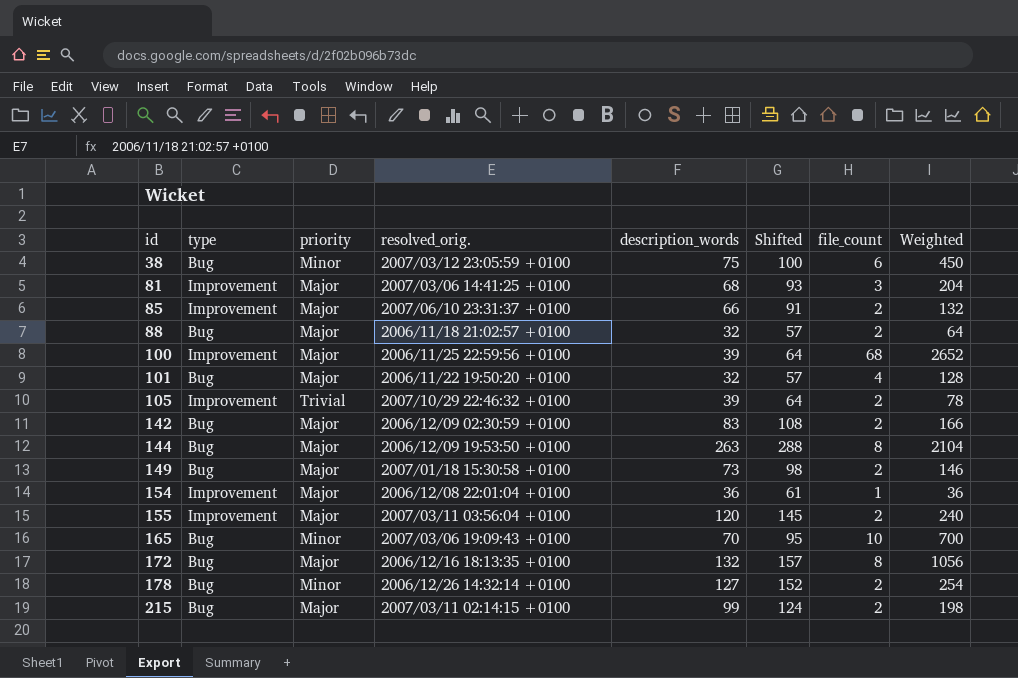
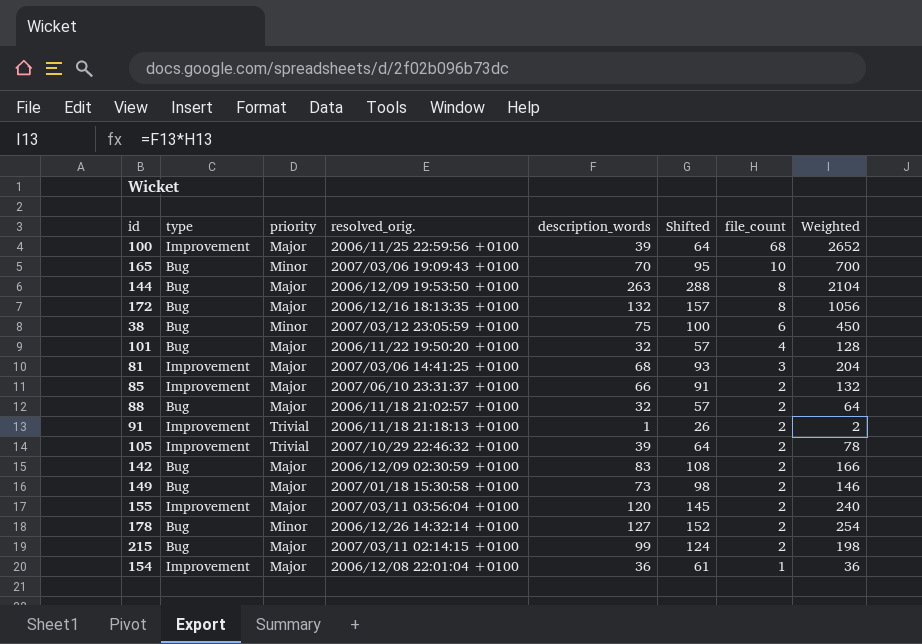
row order: id ascending -> file_count descending
row 91: none -> Improvement | Trivial | 2006/11/18 21:18:13 +0100 | 1 | 26 | 2 | 2

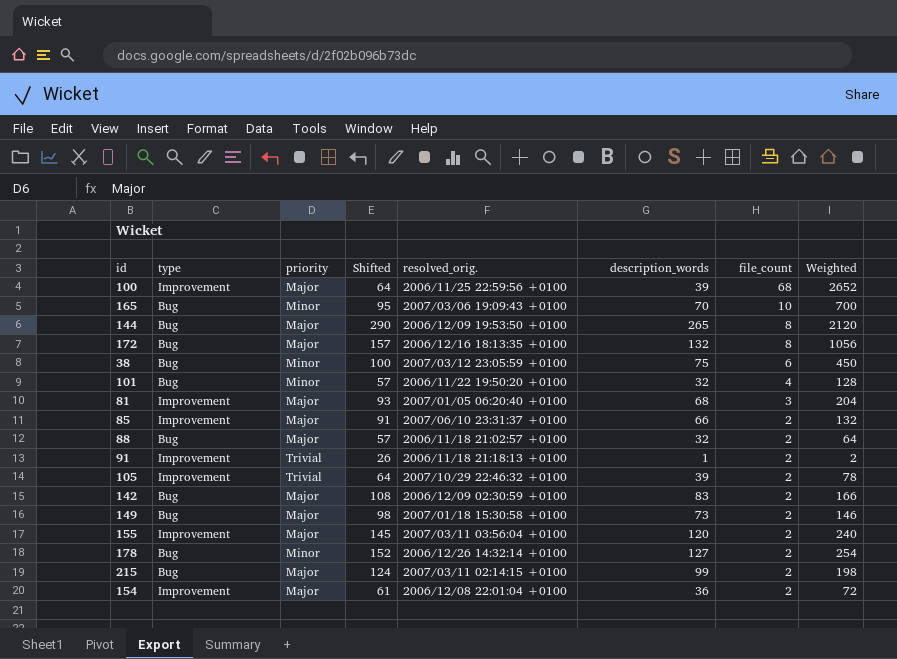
column Shifted | position: 6 -> 4
144 | Shifted: 288 -> 290
144 | description_words: 263 -> 265
144 | Weighted: 2104 -> 2120
101 | priority: Major -> Minor
81 | resolved_orig.: 2007/03/06 14:41:25 +0100 -> 2007/01/05 06:20:40 +0100
154 | file_count: 1 -> 2
154 | Weighted: 36 -> 72

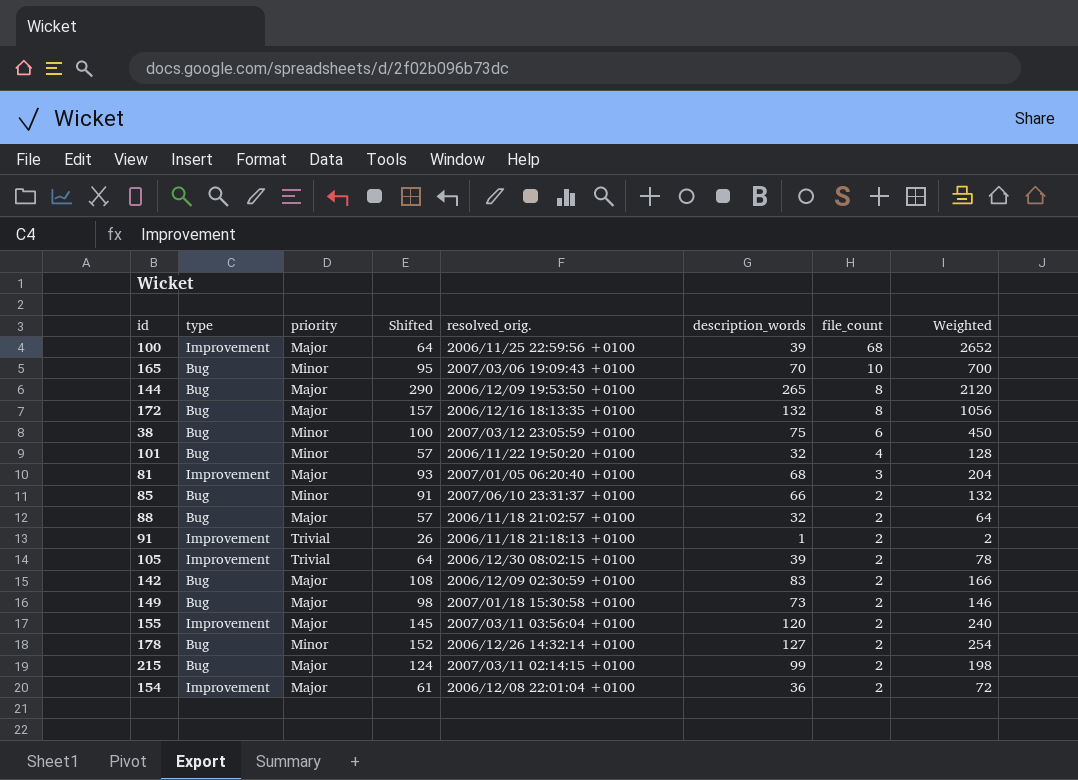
85 | type: Improvement -> Bug
85 | priority: Major -> Minor
105 | resolved_orig.: 2007/10/29 22:46:32 +0100 -> 2006/12/30 08:02:15 +0100

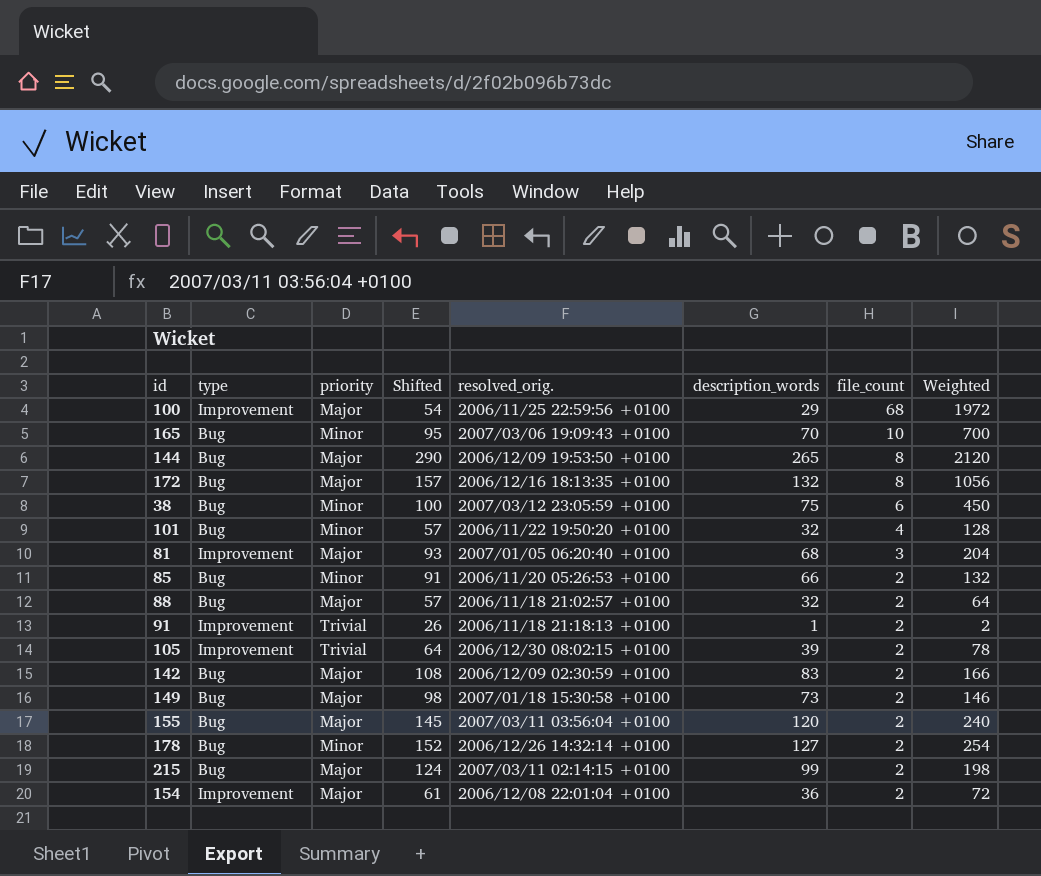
100 | Shifted: 64 -> 54
100 | description_words: 39 -> 29
100 | Weighted: 2652 -> 1972
85 | resolved_orig.: 2007/06/10 23:31:37 +0100 -> 2006/11/20 05:26:53 +0100
155 | type: Improvement -> Bug

